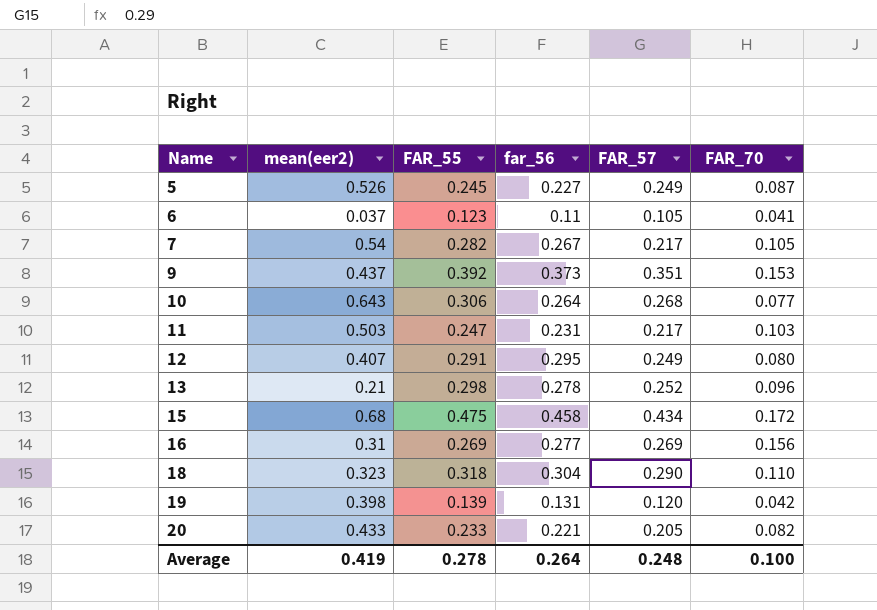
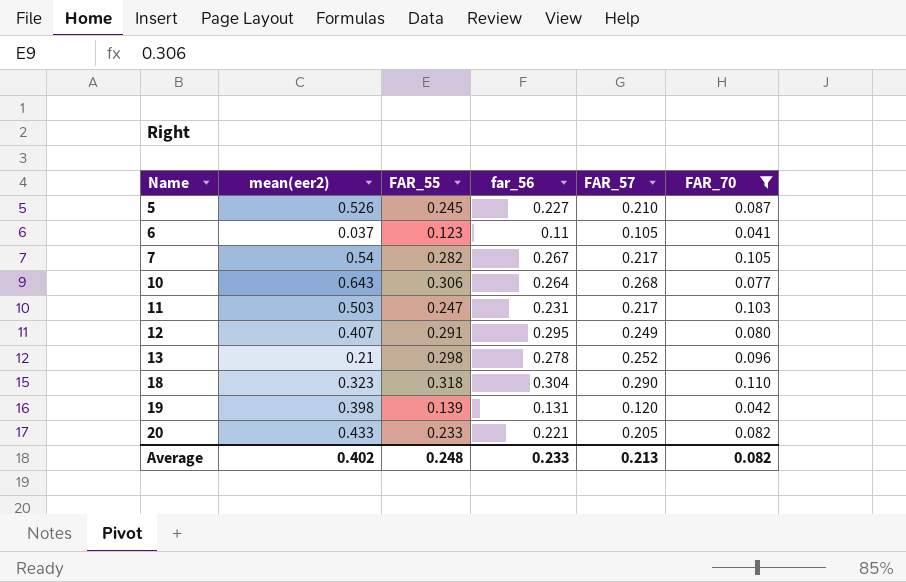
filter: none -> FAR_70 <= 0.110
5 | FAR_57: 0.249 -> 0.210
Average | mean(eer2): 0.419 -> 0.402
Average | FAR_55: 0.278 -> 0.248
Average | far_56: 0.264 -> 0.233
Average | FAR_57: 0.248 -> 0.213
Average | FAR_70: 0.100 -> 0.082

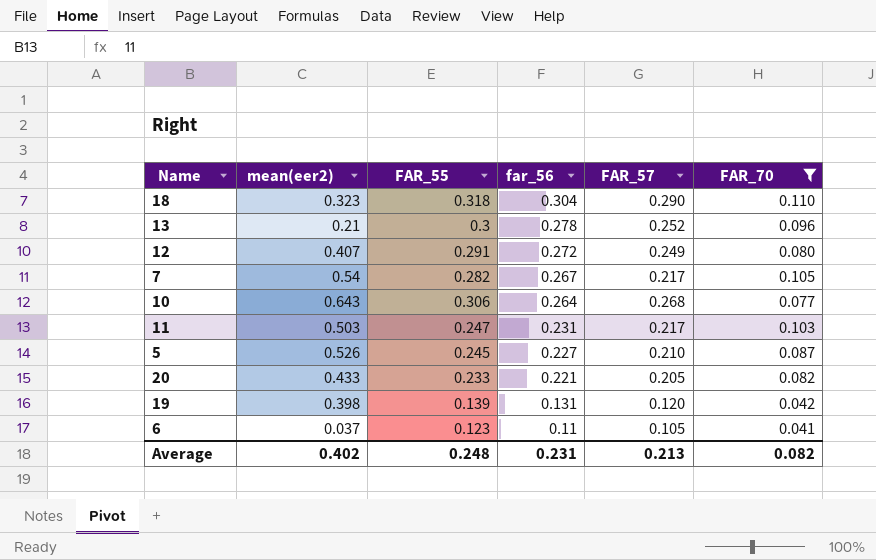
row order: Name ascending -> far_56 descending
13 | FAR_55: 0.298 -> 0.3
12 | far_56: 0.295 -> 0.272
Average | far_56: 0.233 -> 0.231

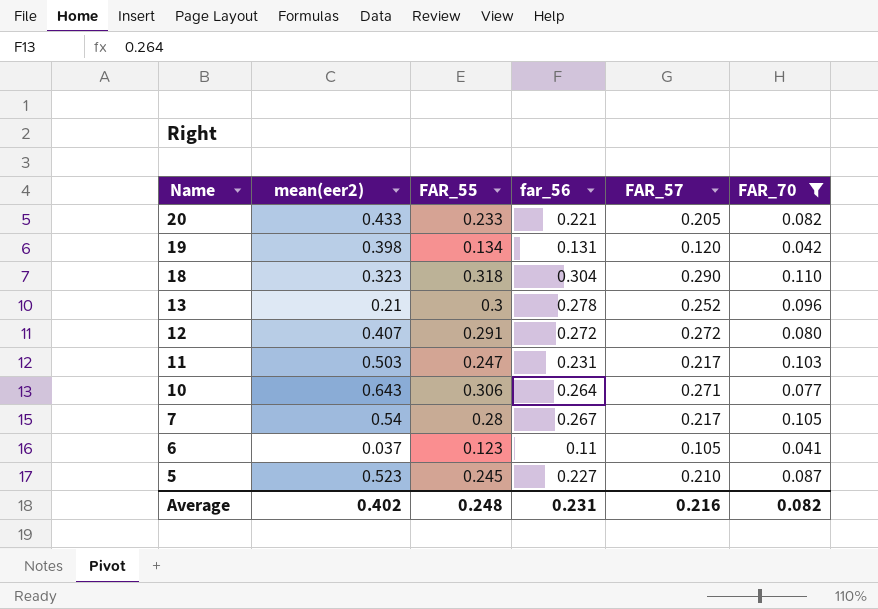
row order: far_56 descending -> Name descending
19 | FAR_55: 0.139 -> 0.134
12 | FAR_57: 0.249 -> 0.272
10 | FAR_57: 0.268 -> 0.271
7 | FAR_55: 0.282 -> 0.28
5 | mean(eer2): 0.526 -> 0.523
Average | FAR_57: 0.213 -> 0.216

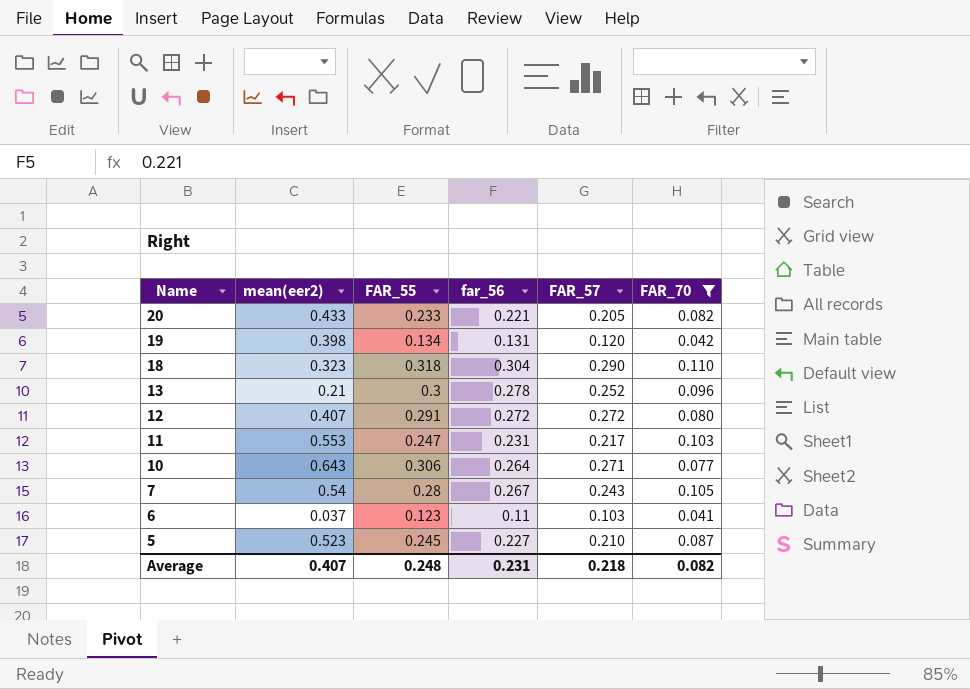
11 | mean(eer2): 0.503 -> 0.553
7 | FAR_57: 0.217 -> 0.243
6 | FAR_57: 0.105 -> 0.103
Average | mean(eer2): 0.402 -> 0.407
Average | FAR_57: 0.216 -> 0.218

